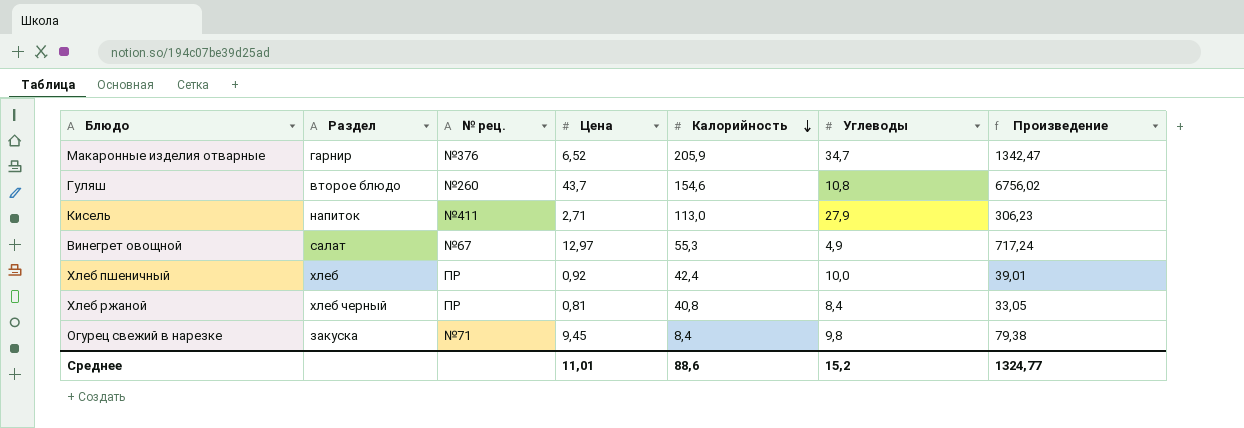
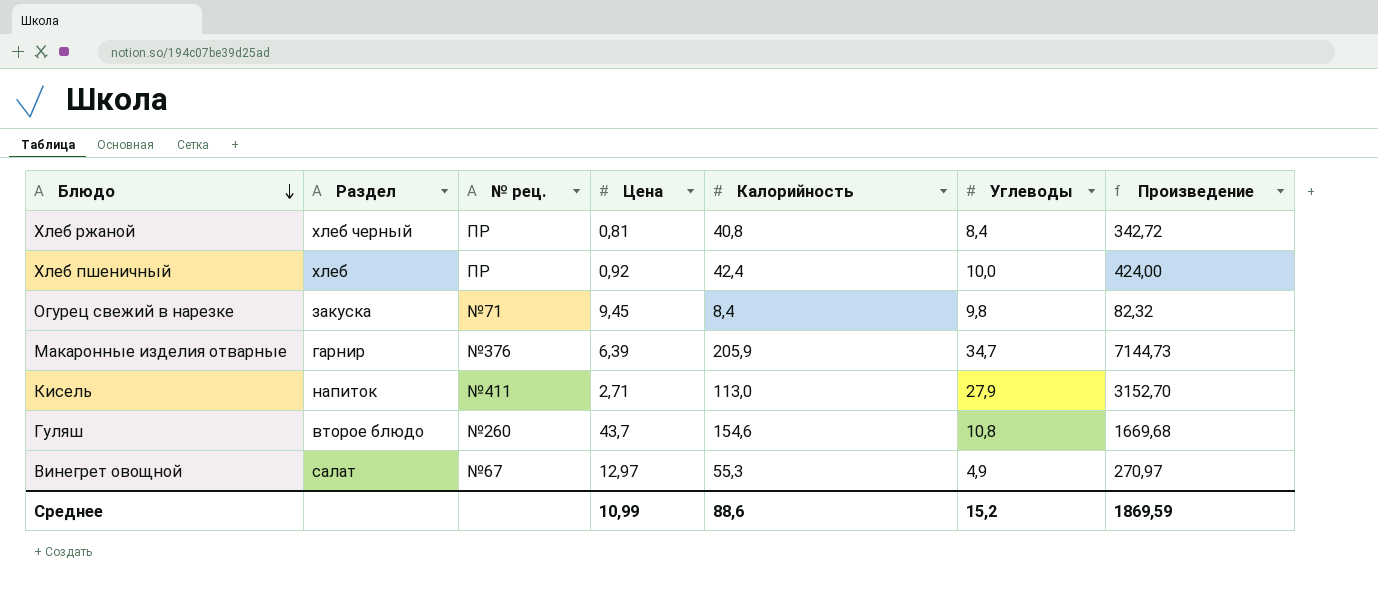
row order: Калорийность descending -> Блюдо descending
column Произведение | formula: [Цена] * [Калорийность] -> [Калорийность] * [Углеводы]
Макаронные изделия отварные | Цена: 6,52 -> 6,39
Среднее | Цена: 11,01 -> 10,99
Среднее | Произведение: 1324,77 -> 1869,59

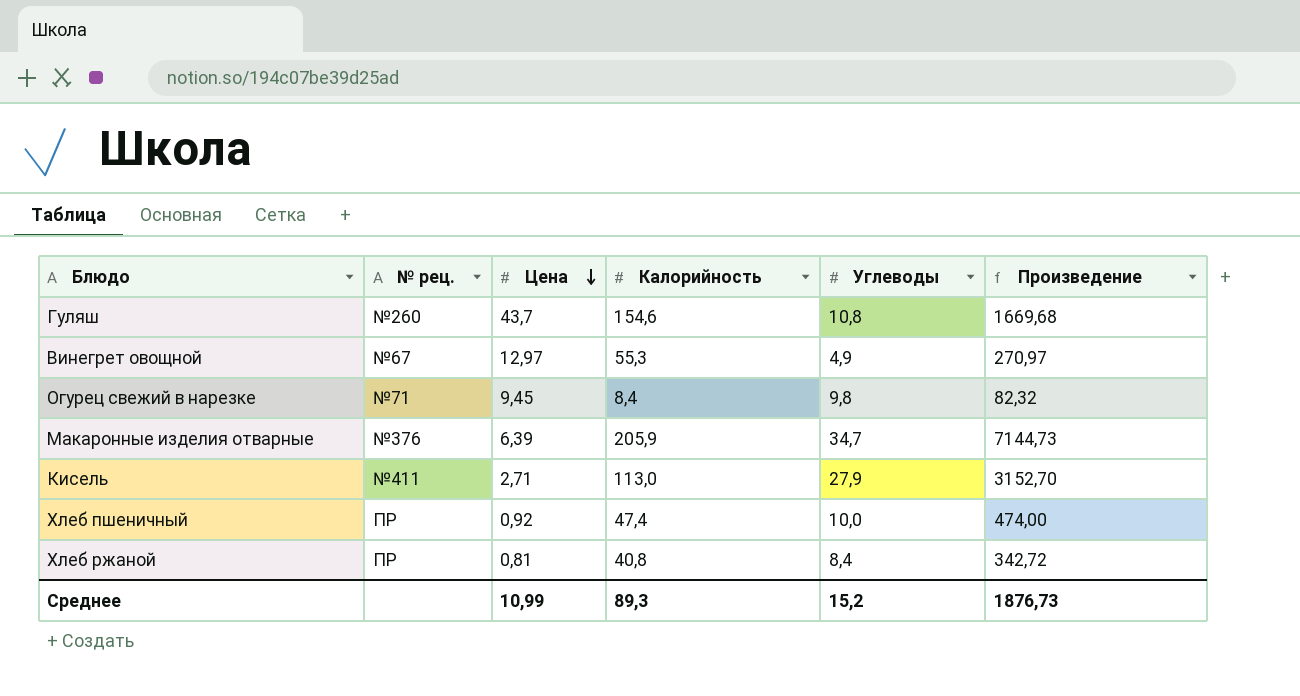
row order: Блюдо descending -> Цена descending
column Раздел | position: 2 -> none
Хлеб пшеничный | Калорийность: 42,4 -> 47,4
Хлеб пшеничный | Произведение: 424,00 -> 474,00
Среднее | Калорийность: 88,6 -> 89,3
Среднее | Произведение: 1869,59 -> 1876,73

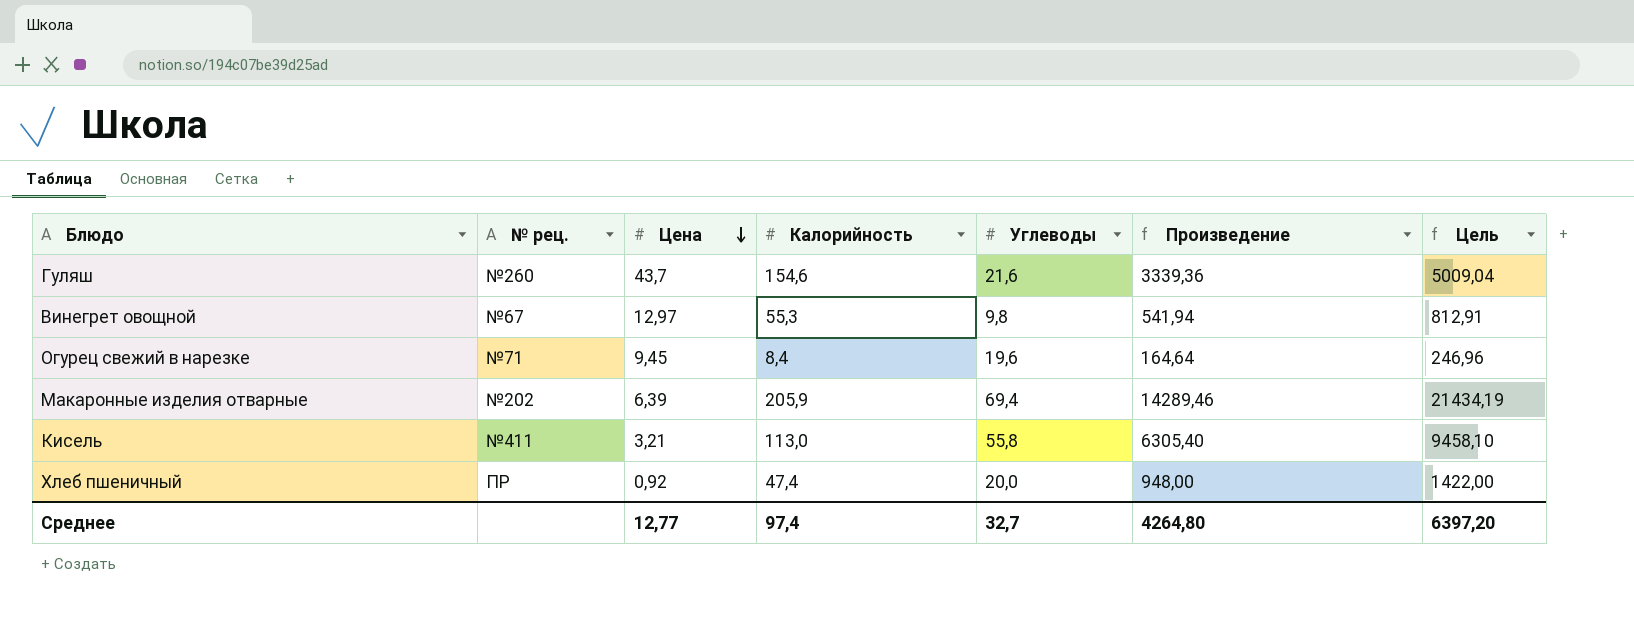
column Цель | formula: none -> [Произведение] * 1,5
row Хлеб ржаной: ПР | 0,81 | 40,8 | 8,4 | 342,72 -> none
Гуляш | Углеводы: 10,8 -> 21,6
Гуляш | Произведение: 1669,68 -> 3339,36
Винегрет овощной | Углеводы: 4,9 -> 9,8
Винегрет овощной | Произведение: 270,97 -> 541,94
Огурец свежий в нарезке | Углеводы: 9,8 -> 19,6
Огурец свежий в нарезке | Произведение: 82,32 -> 164,64
Макаронные изделия отварные | № рец.: №376 -> №202
Макаронные изделия отварные | Углеводы: 34,7 -> 69,4
Макаронные изделия отварные | Произведение: 7144,73 -> 14289,46
Кисель | Цена: 2,71 -> 3,21
Кисель | Углеводы: 27,9 -> 55,8
Кисель | Произведение: 3152,70 -> 6305,40
Хлеб пшеничный | Углеводы: 10,0 -> 20,0
Хлеб пшеничный | Произведение: 474,00 -> 948,00
Среднее | Цена: 10,99 -> 12,77
Среднее | Калорийность: 89,3 -> 97,4
Среднее | Углеводы: 15,2 -> 32,7
Среднее | Произведение: 1876,73 -> 4264,80

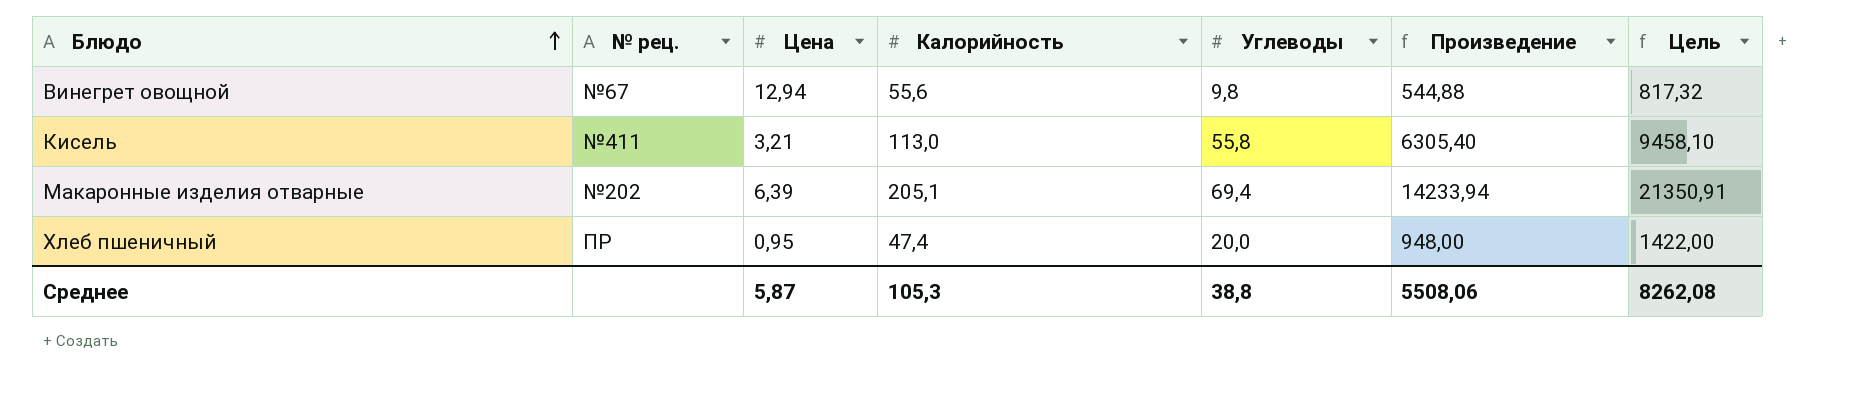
row order: Цена descending -> Блюдо ascending
row Гуляш: №260 | 43,7 | 154,6 | 21,6 | 3339,36 | 5009,04 -> none
row Огурец свежий в нарезке: №71 | 9,45 | 8,4 | 19,6 | 164,64 | 246,96 -> none
Винегрет овощной | Цена: 12,97 -> 12,94
Винегрет овощной | Калорийность: 55,3 -> 55,6
Винегрет овощной | Произведение: 541,94 -> 544,88
Винегрет овощной | Цель: 812,91 -> 817,32
Макаронные изделия отварные | Калорийность: 205,9 -> 205,1
Макаронные изделия отварные | Произведение: 14289,46 -> 14233,94
Макаронные изделия отварные | Цель: 21434,19 -> 21350,91
Хлеб пшеничный | Цена: 0,92 -> 0,95
Среднее | Цена: 12,77 -> 5,87
Среднее | Калорийность: 97,4 -> 105,3
Среднее | Углеводы: 32,7 -> 38,8
Среднее | Произведение: 4264,80 -> 5508,06
Среднее | Цель: 6397,20 -> 8262,08

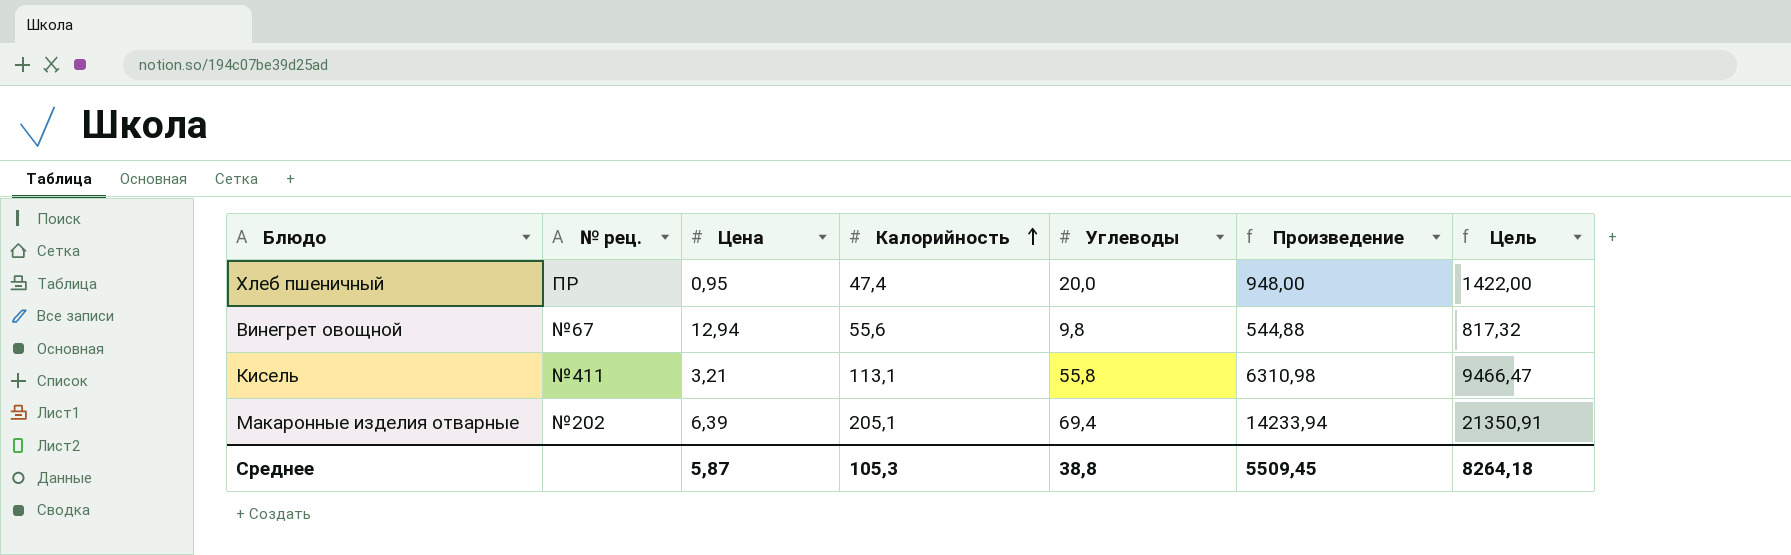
row order: Блюдо ascending -> Калорийность ascending
Кисель | Калорийность: 113,0 -> 113,1
Кисель | Произведение: 6305,40 -> 6310,98
Кисель | Цель: 9458,10 -> 9466,47
Среднее | Произведение: 5508,06 -> 5509,45
Среднее | Цель: 8262,08 -> 8264,18

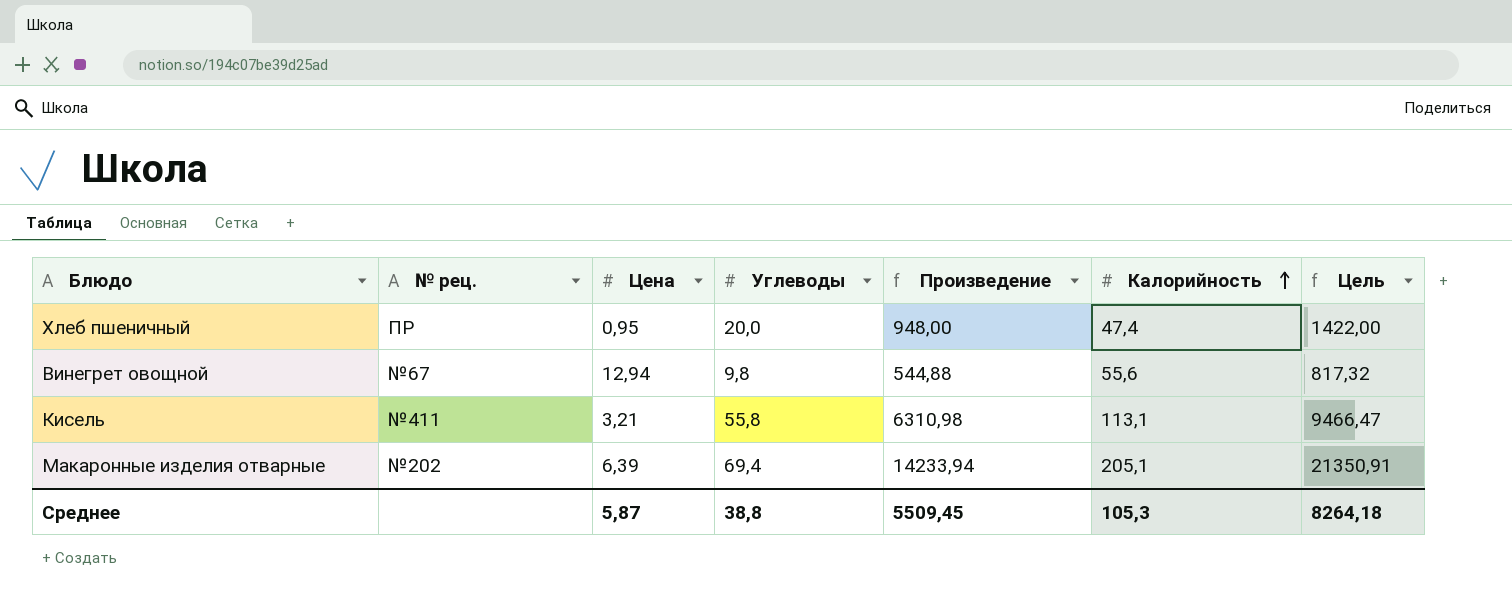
column Калорийность | position: 4 -> 6

